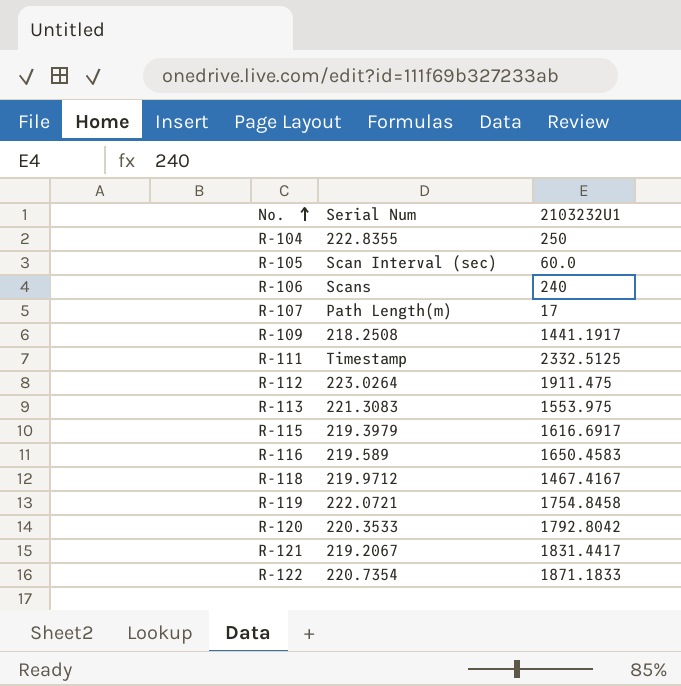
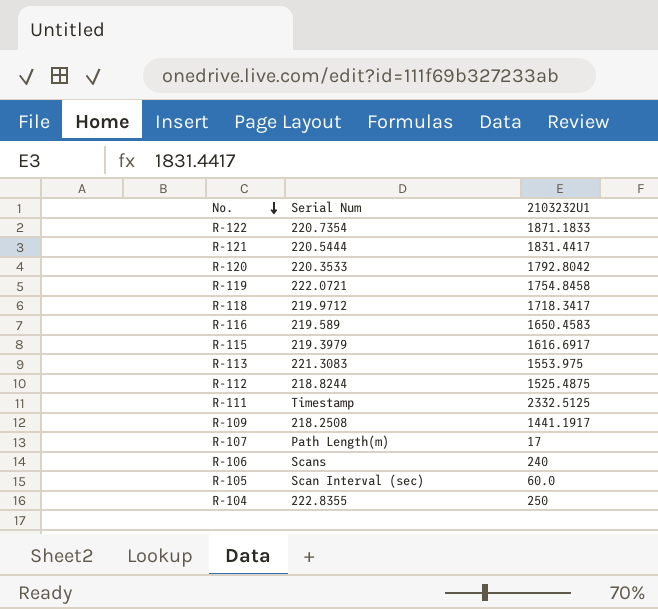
row order: No. ascending -> No. descending
R-121 | Serial Num: 219.2067 -> 220.5444
R-118 | 2103232U1: 1467.4167 -> 1718.3417
R-112 | Serial Num: 223.0264 -> 218.8244
R-112 | 2103232U1: 1911.475 -> 1525.4875

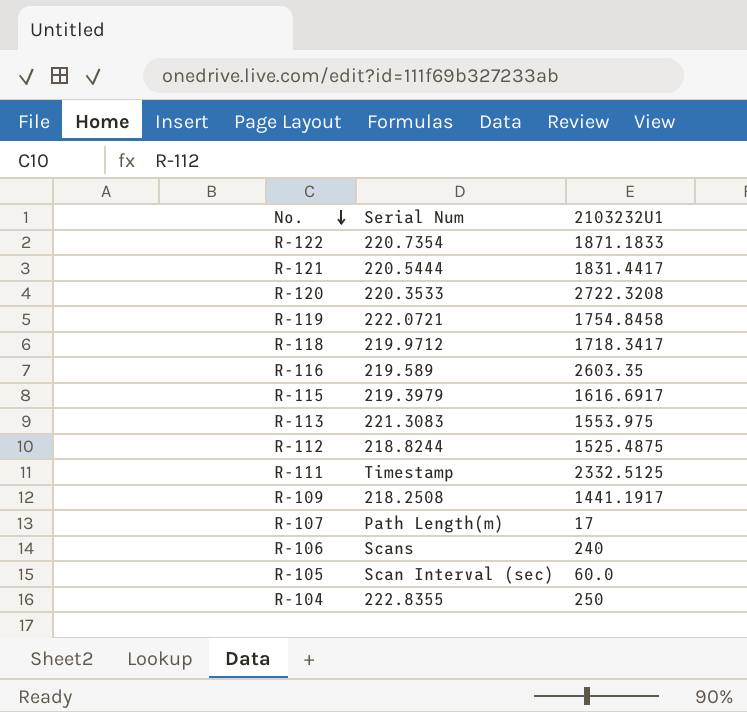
R-120 | 2103232U1: 1792.8042 -> 2722.3208
R-116 | 2103232U1: 1650.4583 -> 2603.35

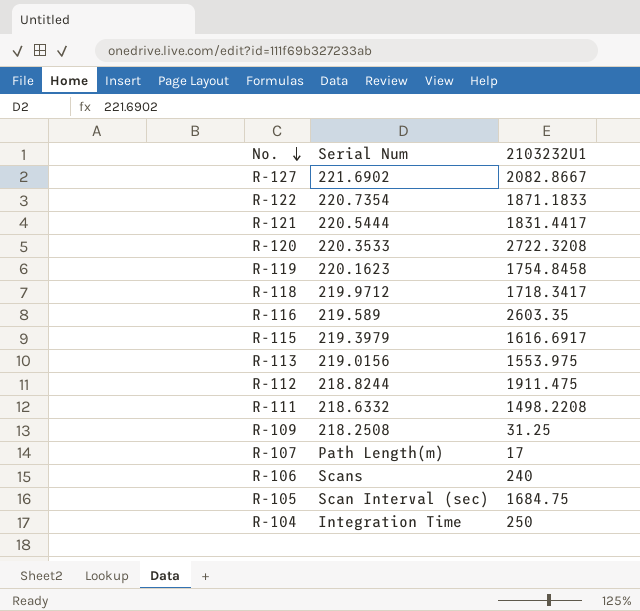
row R-127: none -> 221.6902 | 2082.8667
R-119 | Serial Num: 222.0721 -> 220.1623
R-113 | Serial Num: 221.3083 -> 219.0156
R-112 | 2103232U1: 1525.4875 -> 1911.475
R-111 | Serial Num: Timestamp -> 218.6332
R-111 | 2103232U1: 2332.5125 -> 1498.2208
R-109 | 2103232U1: 1441.1917 -> 31.25
R-105 | 2103232U1: 60.0 -> 1684.75
R-104 | Serial Num: 222.8355 -> Integration Time

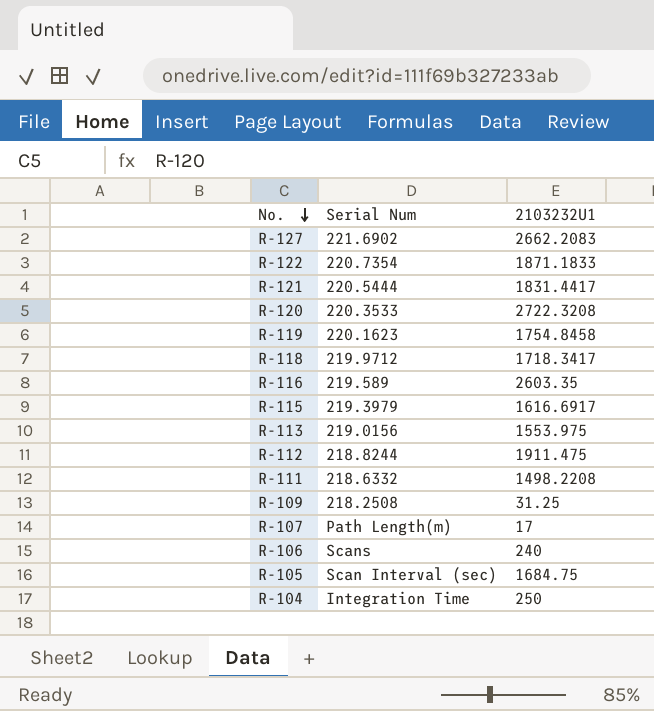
R-127 | 2103232U1: 2082.8667 -> 2662.2083

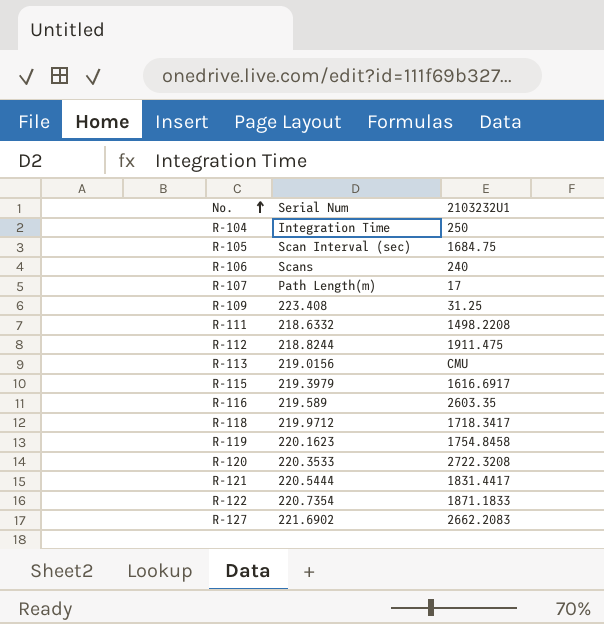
row order: No. descending -> No. ascending
R-109 | Serial Num: 218.2508 -> 223.408
R-113 | 2103232U1: 1553.975 -> CMU

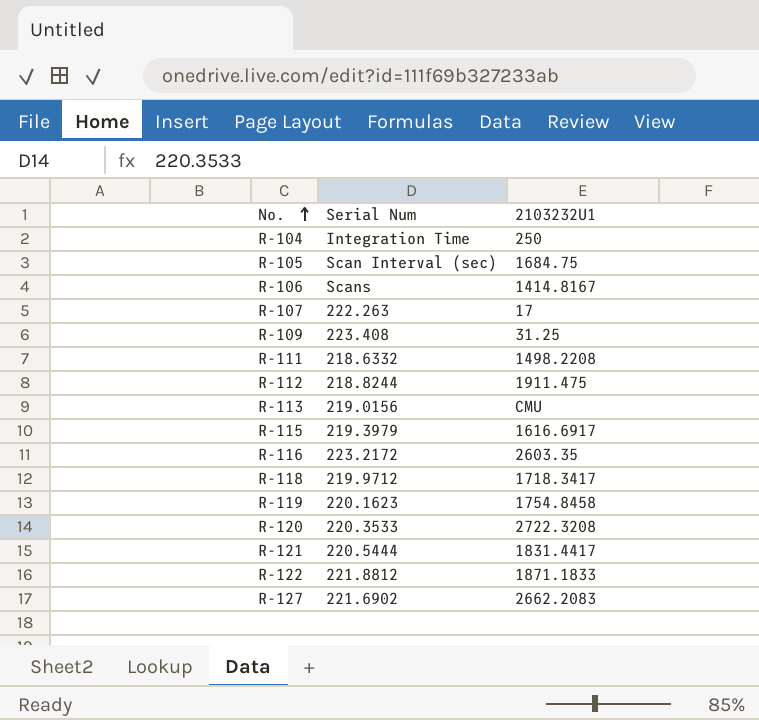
R-106 | 2103232U1: 240 -> 1414.8167
R-107 | Serial Num: Path Length(m) -> 222.263
R-116 | Serial Num: 219.589 -> 223.2172
R-122 | Serial Num: 220.7354 -> 221.8812

